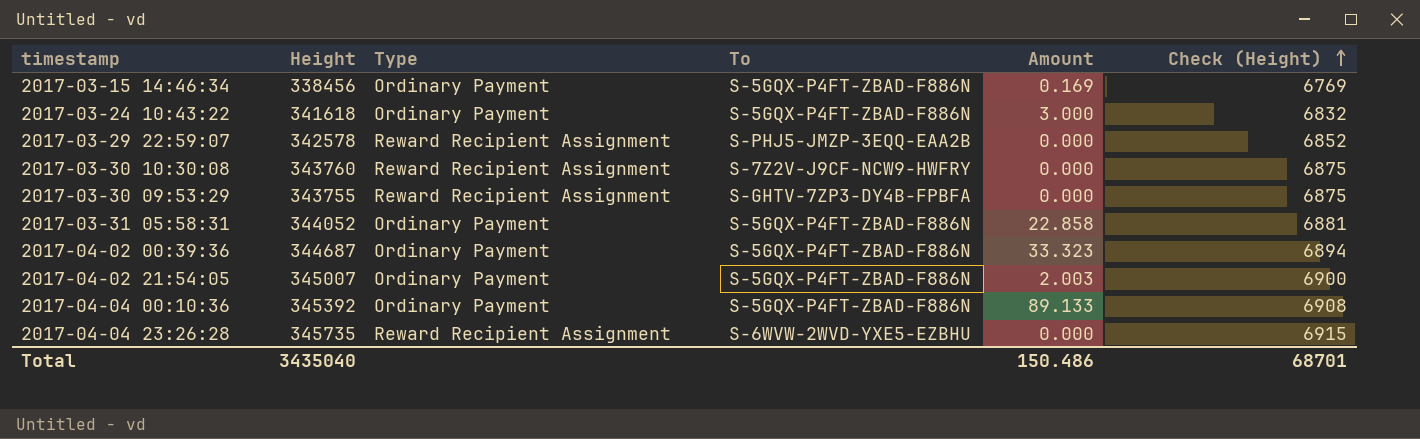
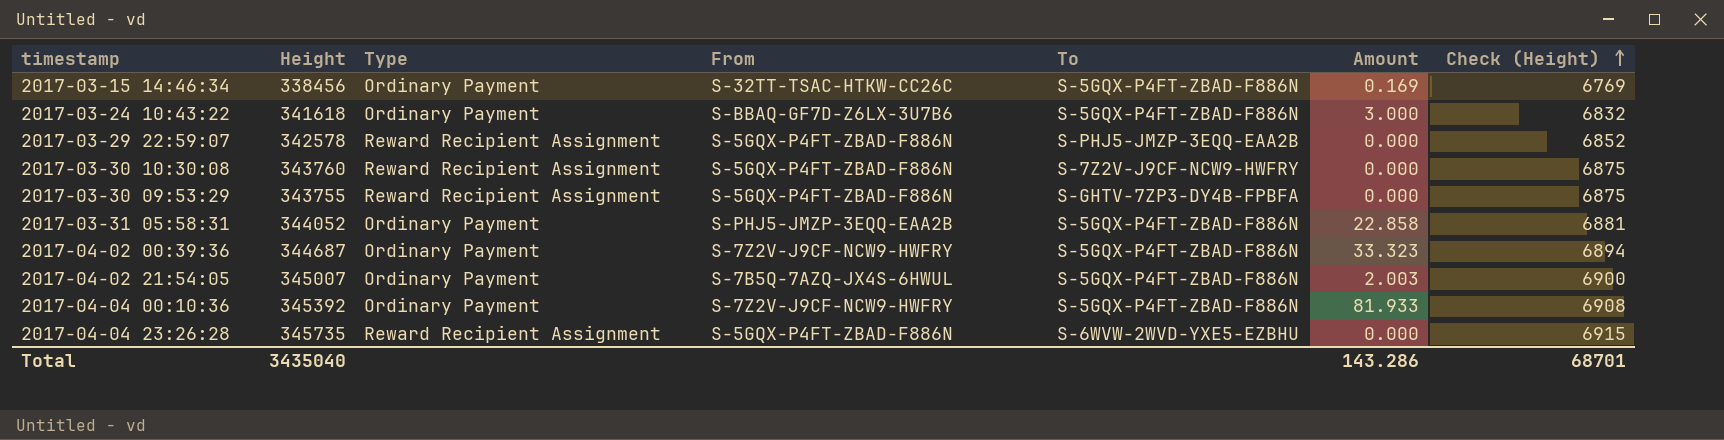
column From | position: none -> 4
2017-04-04 00:10:36 | Amount: 89.133 -> 81.933
Total | Amount: 150.486 -> 143.286

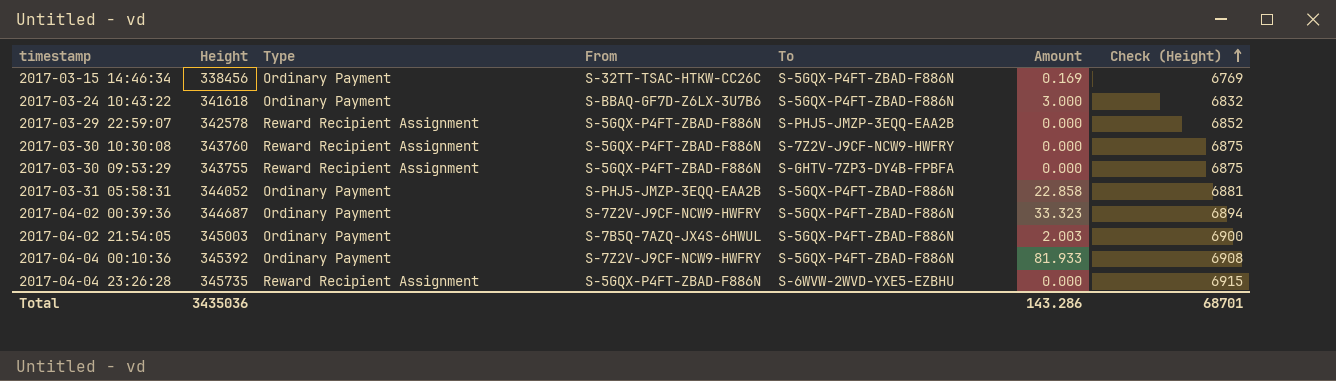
2017-04-02 21:54:05 | Height: 345007 -> 345003
Total | Height: 3435040 -> 3435036

